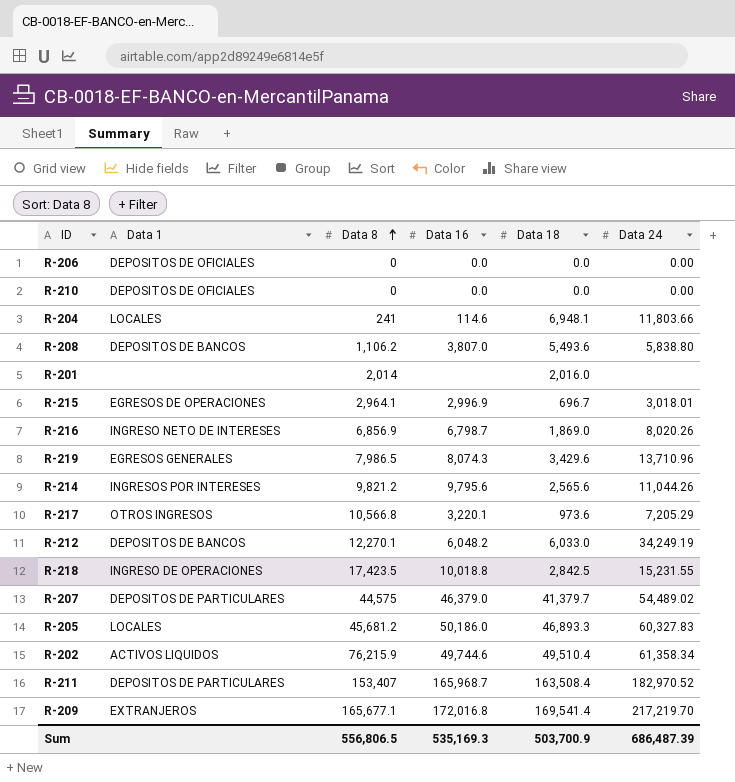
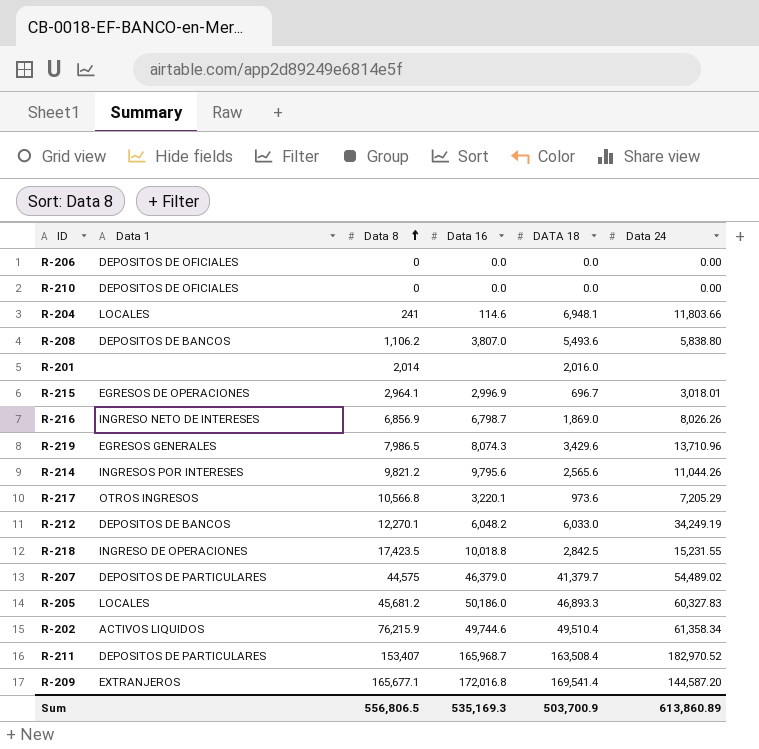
column name: Data 18 -> DATA 18
R-216 | Data 24: 8,020.26 -> 8,026.26
R-209 | Data 24: 217,219.70 -> 144,587.20
Sum | Data 24: 686,487.39 -> 613,860.89

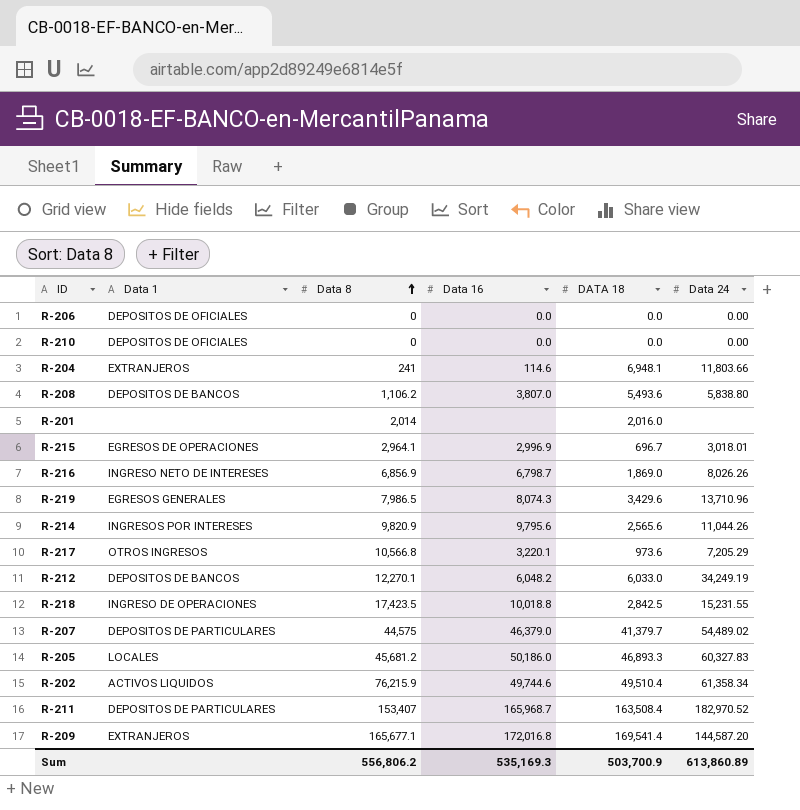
R-204 | Data 1: LOCALES -> EXTRANJEROS
R-214 | Data 8: 9,821.2 -> 9,820.9
Sum | Data 8: 556,806.5 -> 556,806.2

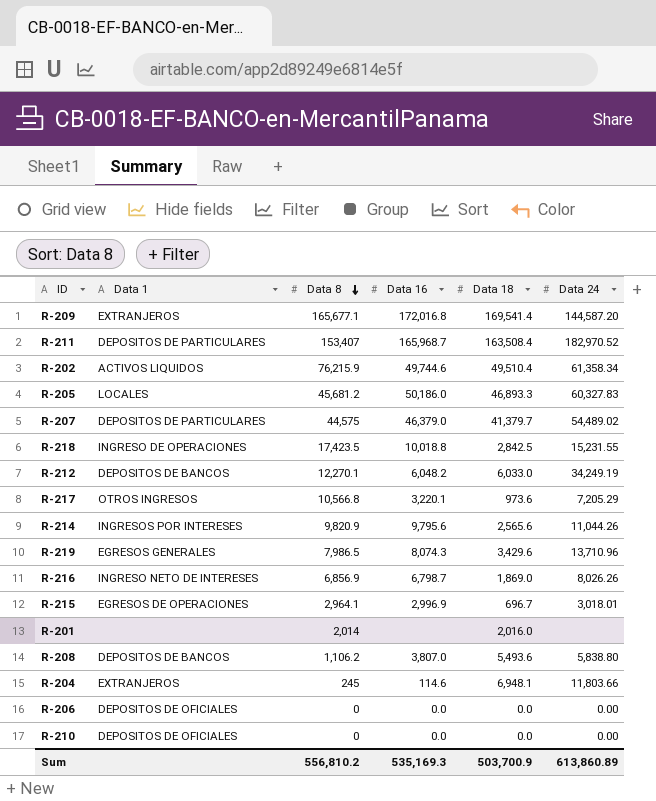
row order: Data 8 ascending -> Data 8 descending
column name: DATA 18 -> Data 18
R-204 | Data 8: 241 -> 245
Sum | Data 8: 556,806.2 -> 556,810.2

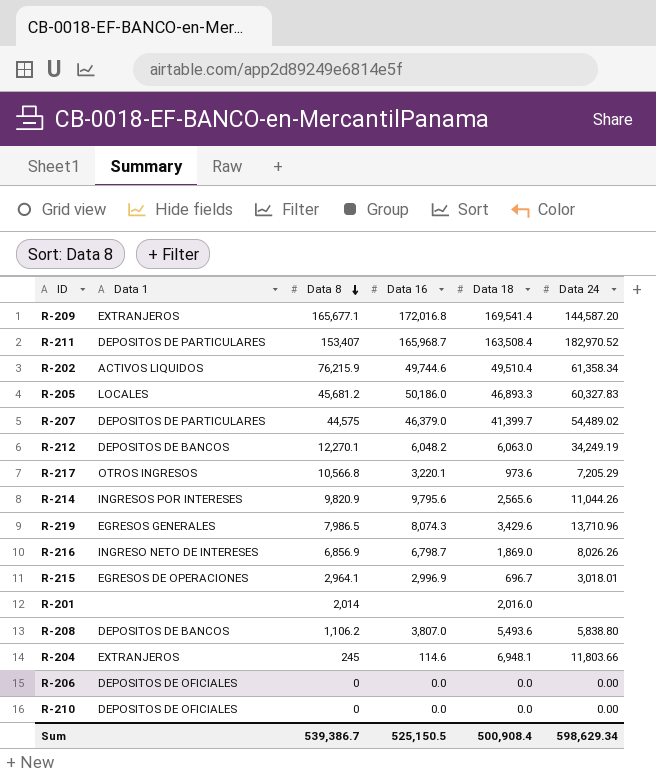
row R-218: INGRESO DE OPERACIONES | 17,423.5 | 10,018.8 | 2,842.5 | 15,231.55 -> none
R-207 | Data 18: 41,379.7 -> 41,399.7
R-212 | Data 18: 6,033.0 -> 6,063.0
Sum | Data 8: 556,810.2 -> 539,386.7
Sum | Data 16: 535,169.3 -> 525,150.5
Sum | Data 18: 503,700.9 -> 500,908.4
Sum | Data 24: 613,860.89 -> 598,629.34

